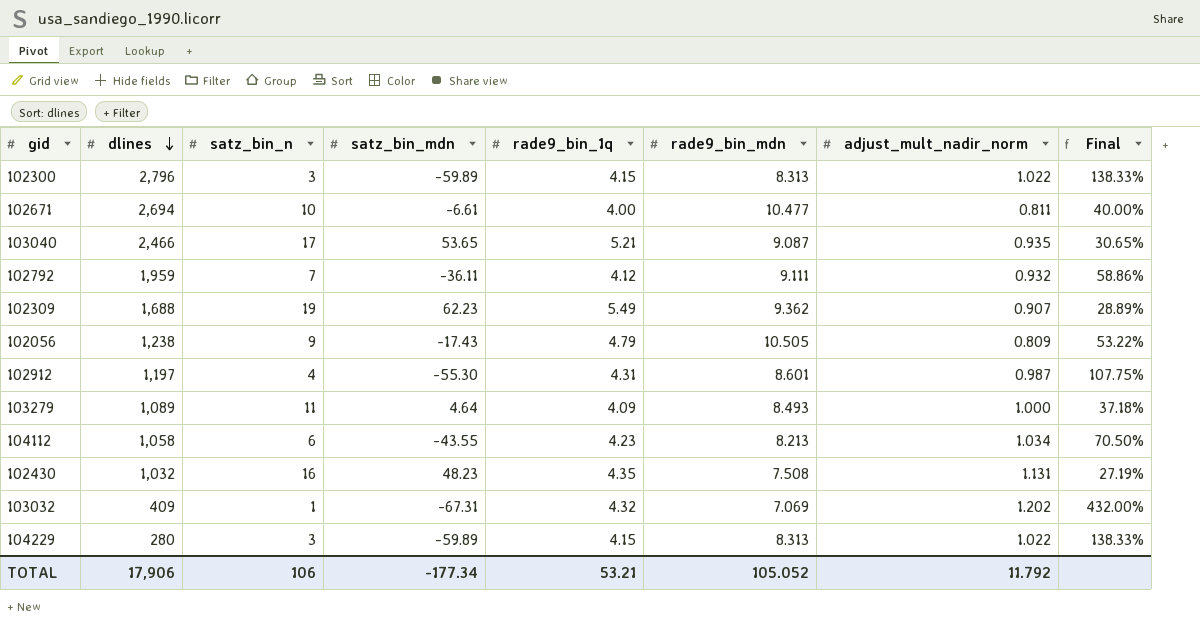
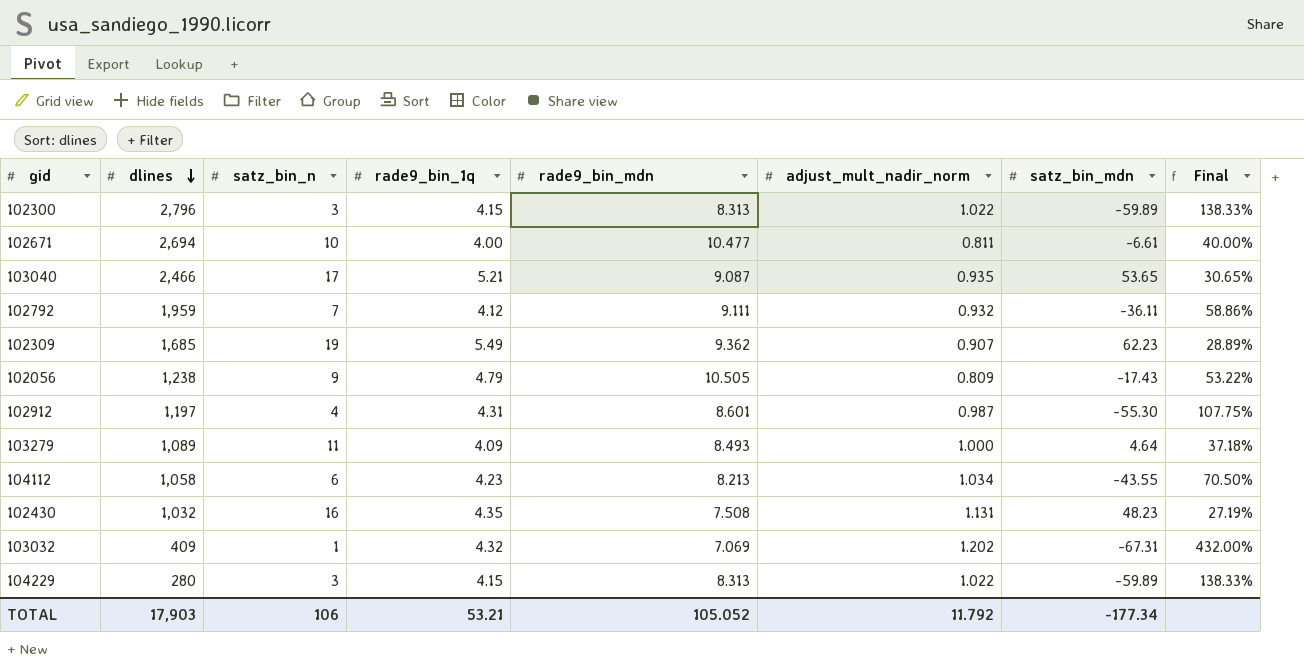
column satz_bin_mdn | position: 4 -> 7
102309 | dlines: 1,688 -> 1,685
TOTAL | dlines: 17,906 -> 17,903

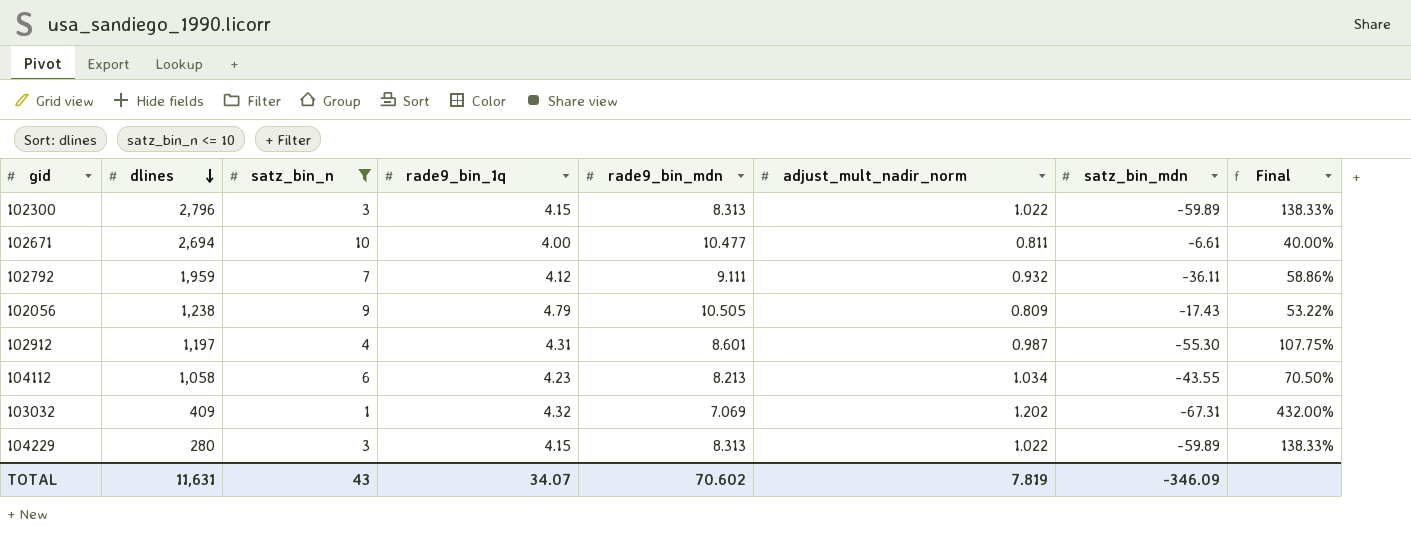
filter: none -> satz_bin_n <= 10
TOTAL | dlines: 17,903 -> 11,631
TOTAL | satz_bin_n: 106 -> 43
TOTAL | rade9_bin_1q: 53.21 -> 34.07
TOTAL | rade9_bin_mdn: 105.052 -> 70.602
TOTAL | adjust_mult_nadir_norm: 11.792 -> 7.819
TOTAL | satz_bin_mdn: -177.34 -> -346.09

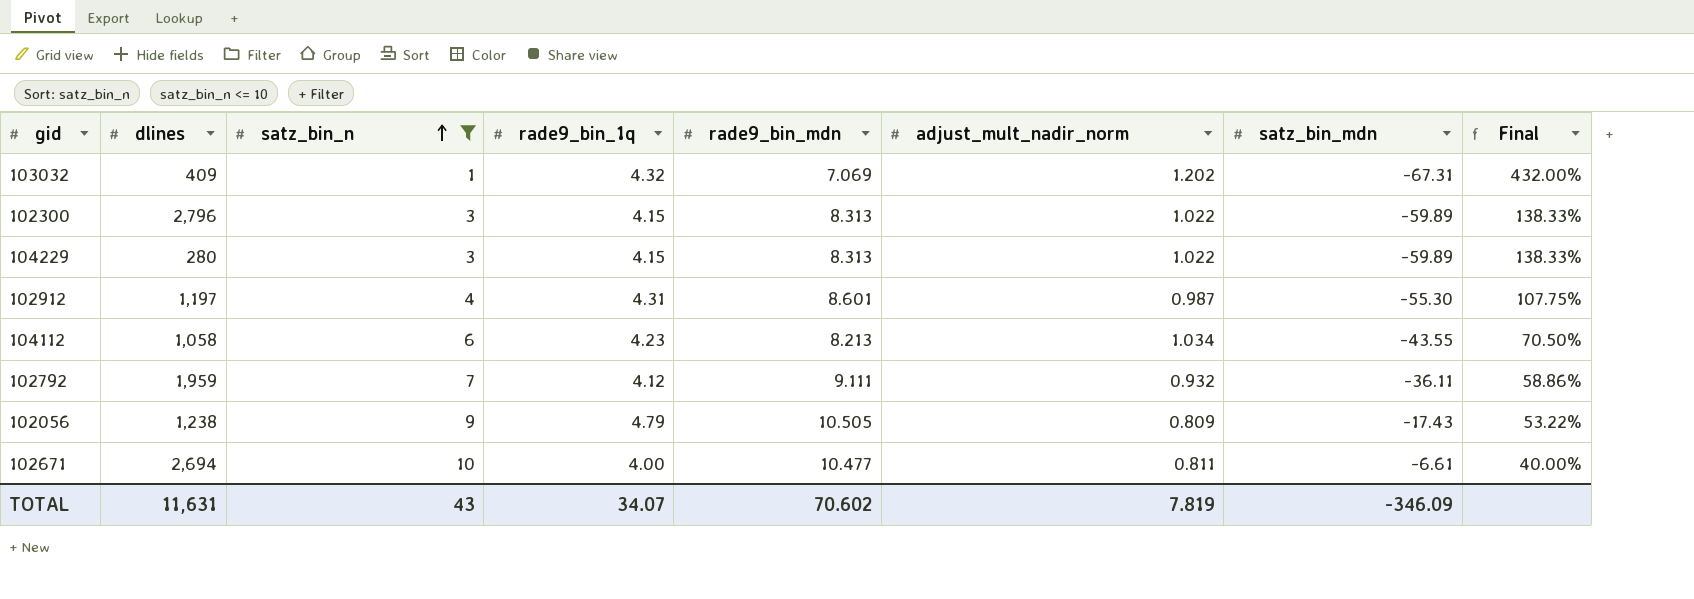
row order: dlines descending -> satz_bin_n ascending

